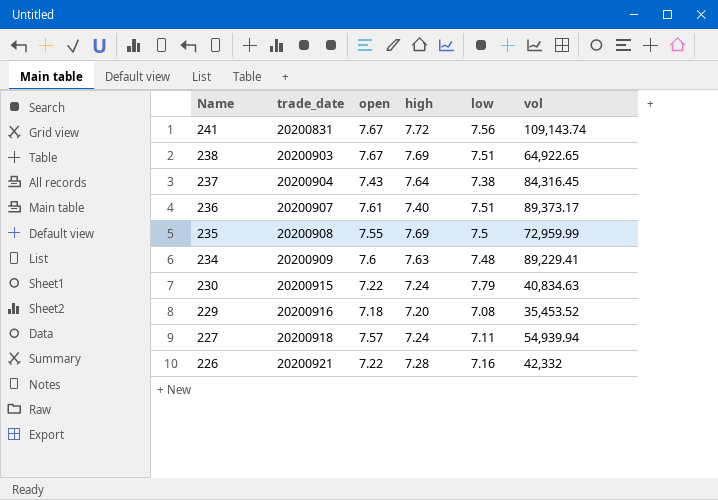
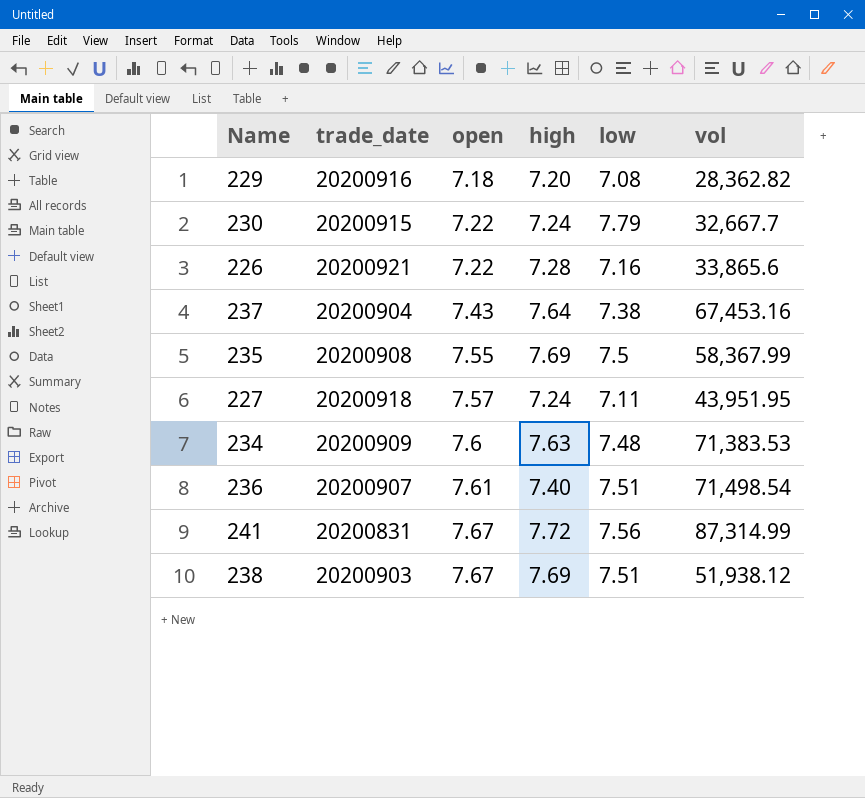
row order: Name descending -> open ascending
229 | vol: 35,453.52 -> 28,362.82
230 | vol: 40,834.63 -> 32,667.7
226 | vol: 42,332 -> 33,865.6
237 | vol: 84,316.45 -> 67,453.16
235 | vol: 72,959.99 -> 58,367.99
227 | vol: 54,939.94 -> 43,951.95
234 | vol: 89,229.41 -> 71,383.53
236 | vol: 89,373.17 -> 71,498.54
241 | vol: 109,143.74 -> 87,314.99
238 | vol: 64,922.65 -> 51,938.12

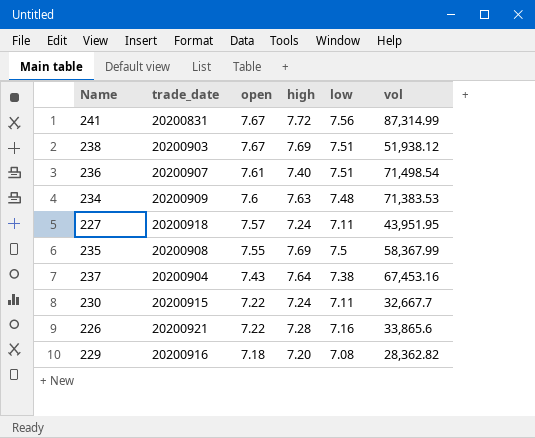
row order: open ascending -> open descending
230 | low: 7.79 -> 7.11

